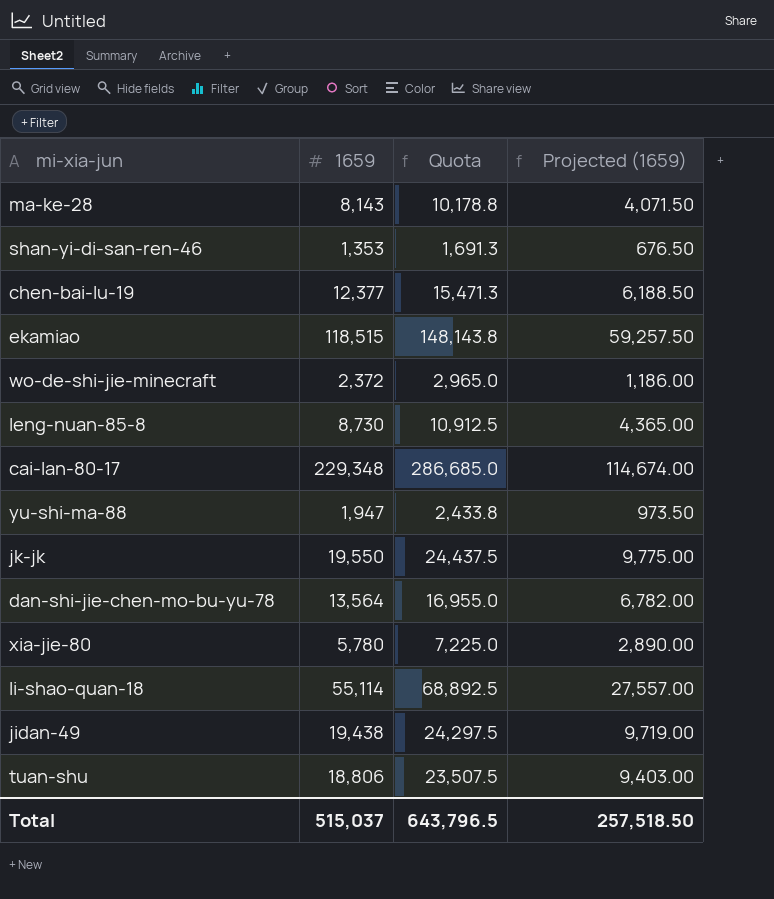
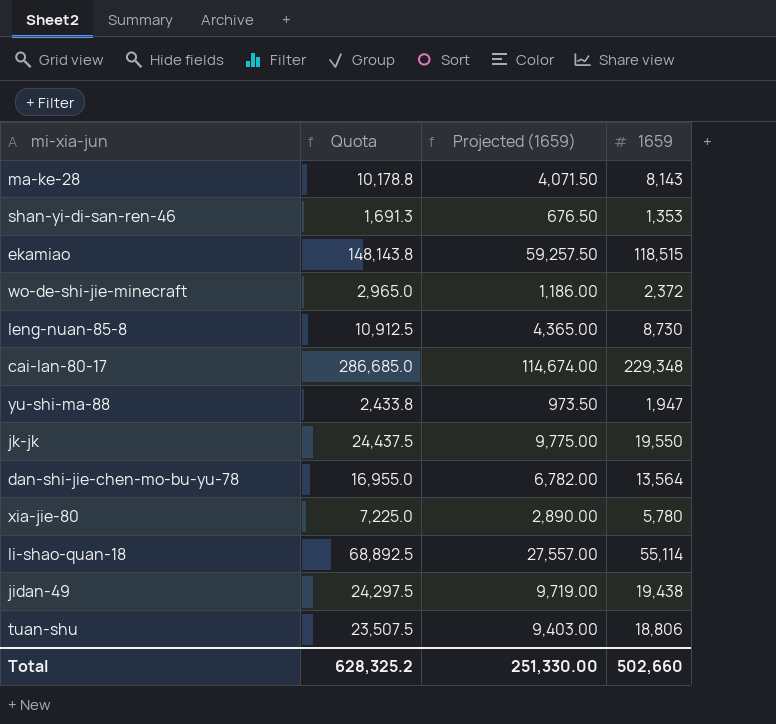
column 1659 | position: 2 -> 4
row chen-bai-lu-19: 12,377 | 15,471.3 | 6,188.50 -> none
Total | Quota: 643,796.5 -> 628,325.2
Total | Projected (1659): 257,518.50 -> 251,330.00
Total | 1659: 515,037 -> 502,660

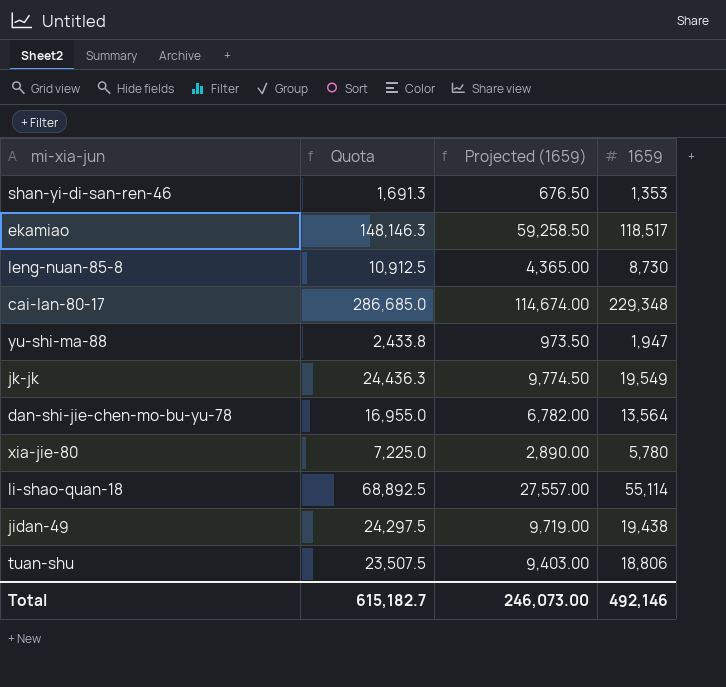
row ma-ke-28: 10,178.8 | 4,071.50 | 8,143 -> none
row wo-de-shi-jie-minecraft: 2,965.0 | 1,186.00 | 2,372 -> none
ekamiao | Quota: 148,143.8 -> 148,146.3
ekamiao | Projected (1659): 59,257.50 -> 59,258.50
ekamiao | 1659: 118,515 -> 118,517
jk-jk | Quota: 24,437.5 -> 24,436.3
jk-jk | Projected (1659): 9,775.00 -> 9,774.50
jk-jk | 1659: 19,550 -> 19,549
Total | Quota: 628,325.2 -> 615,182.7
Total | Projected (1659): 251,330.00 -> 246,073.00
Total | 1659: 502,660 -> 492,146

